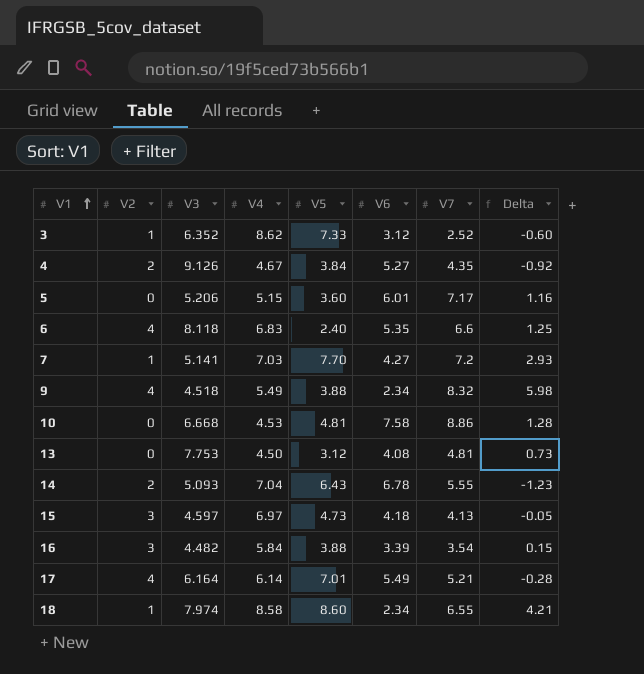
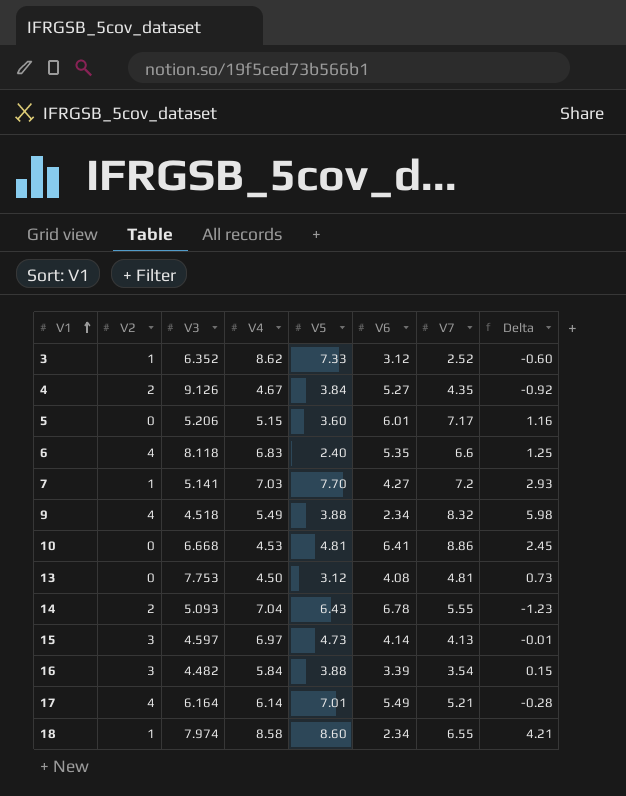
10 | V6: 7.58 -> 6.41
10 | Delta: 1.28 -> 2.45
15 | V6: 4.18 -> 4.14
15 | Delta: -0.05 -> -0.01

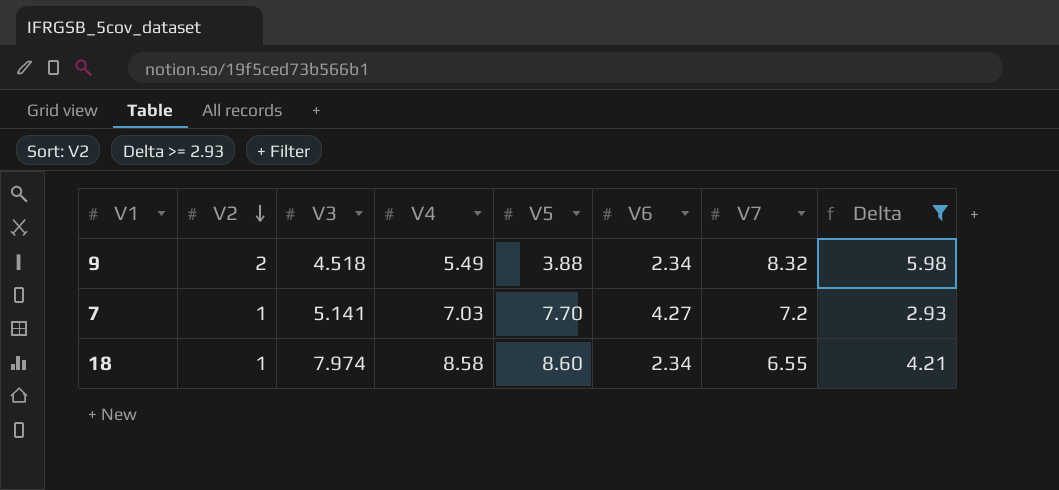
filter: none -> Delta >= 2.93
row order: V1 ascending -> V2 descending
9 | V2: 4 -> 2

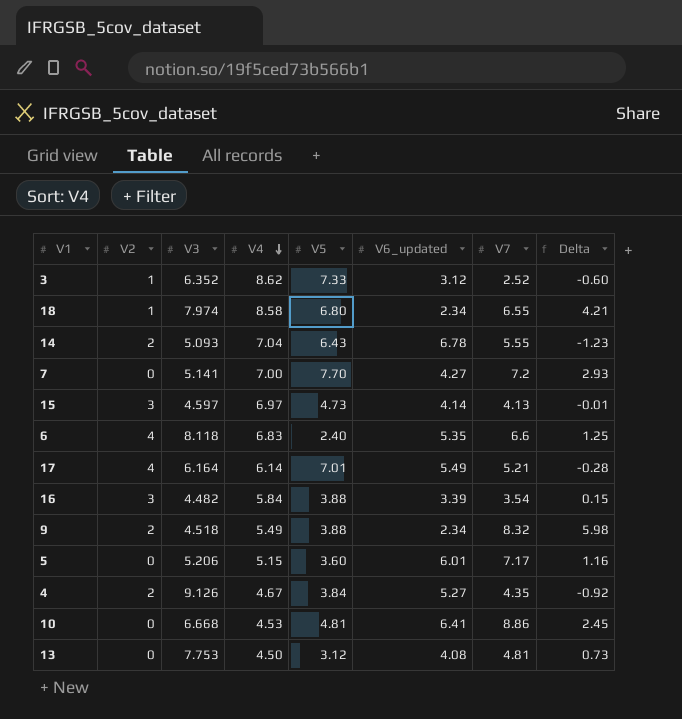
filter: Delta >= 2.93 -> none
row order: V2 descending -> V4 descending
column name: V6 -> V6_updated
18 | V5: 8.60 -> 6.80
7 | V2: 1 -> 0
7 | V4: 7.03 -> 7.00

